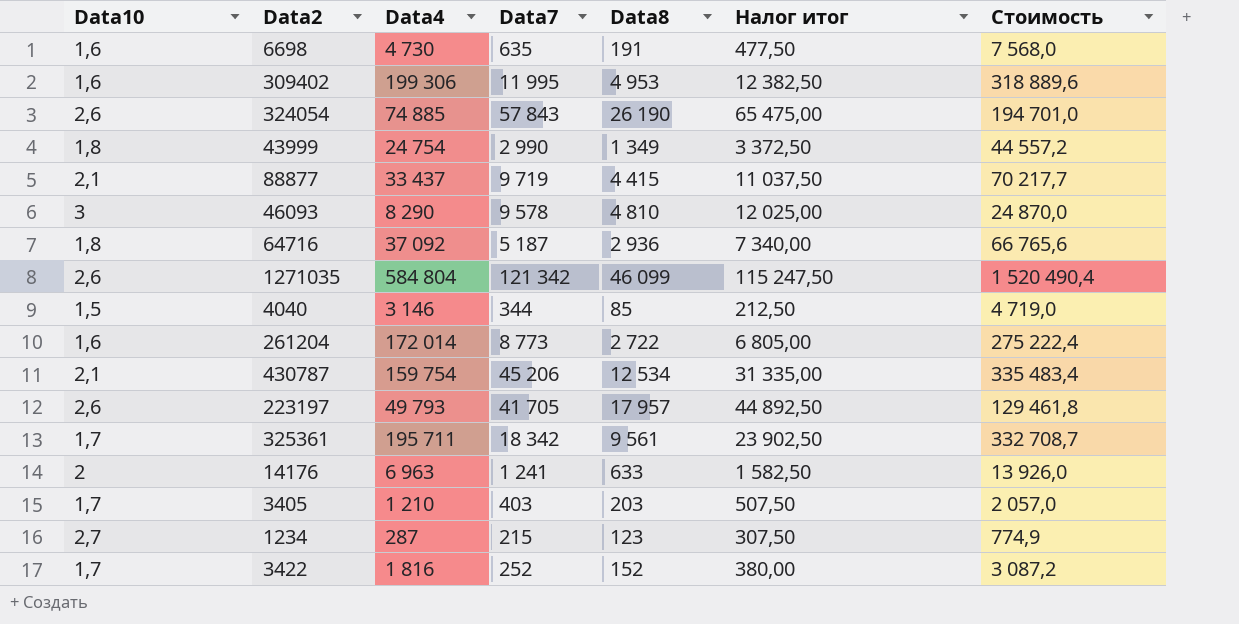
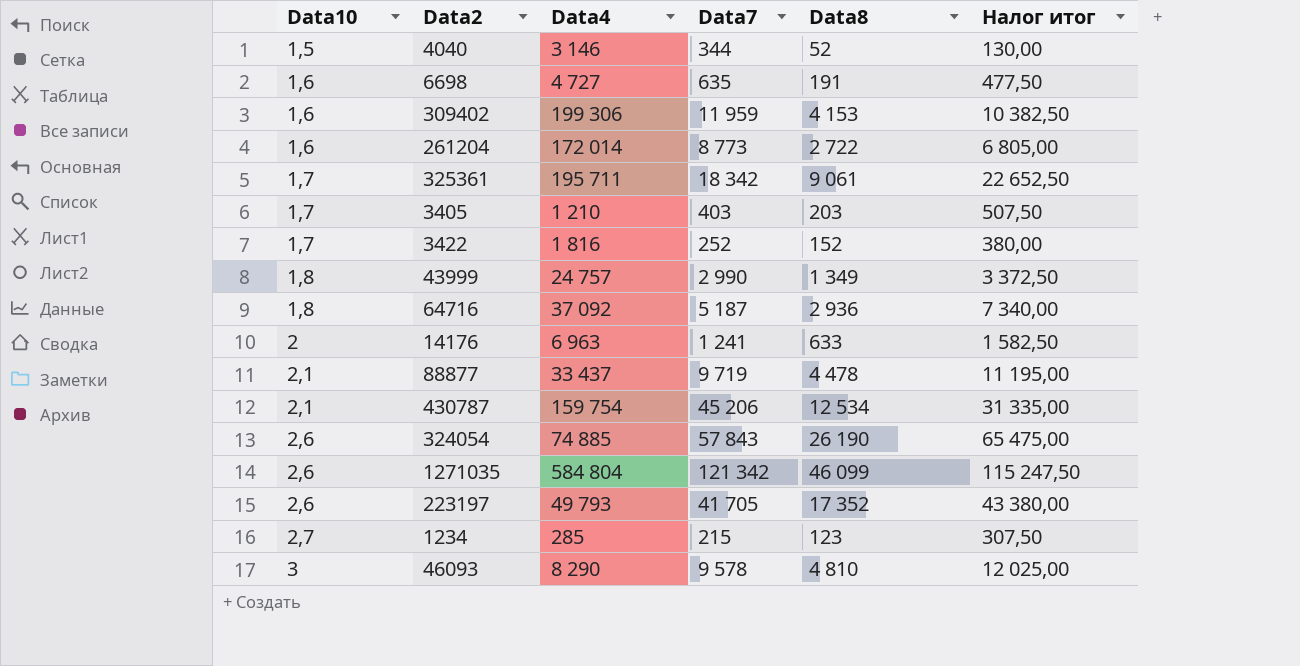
row order: none -> Data10 ascending
column Стоимость | formula: [Data10] * [Data4] -> none
4040 | Data8: 85 -> 52
4040 | Налог итог: 212,50 -> 130,00
6698 | Data4: 4 730 -> 4 727
309402 | Data7: 11 995 -> 11 959
309402 | Data8: 4 953 -> 4 153
309402 | Налог итог: 12 382,50 -> 10 382,50
325361 | Data8: 9 561 -> 9 061
325361 | Налог итог: 23 902,50 -> 22 652,50
43999 | Data4: 24 754 -> 24 757
88877 | Data8: 4 415 -> 4 478
88877 | Налог итог: 11 037,50 -> 11 195,00
223197 | Data8: 17 957 -> 17 352
223197 | Налог итог: 44 892,50 -> 43 380,00
1234 | Data4: 287 -> 285

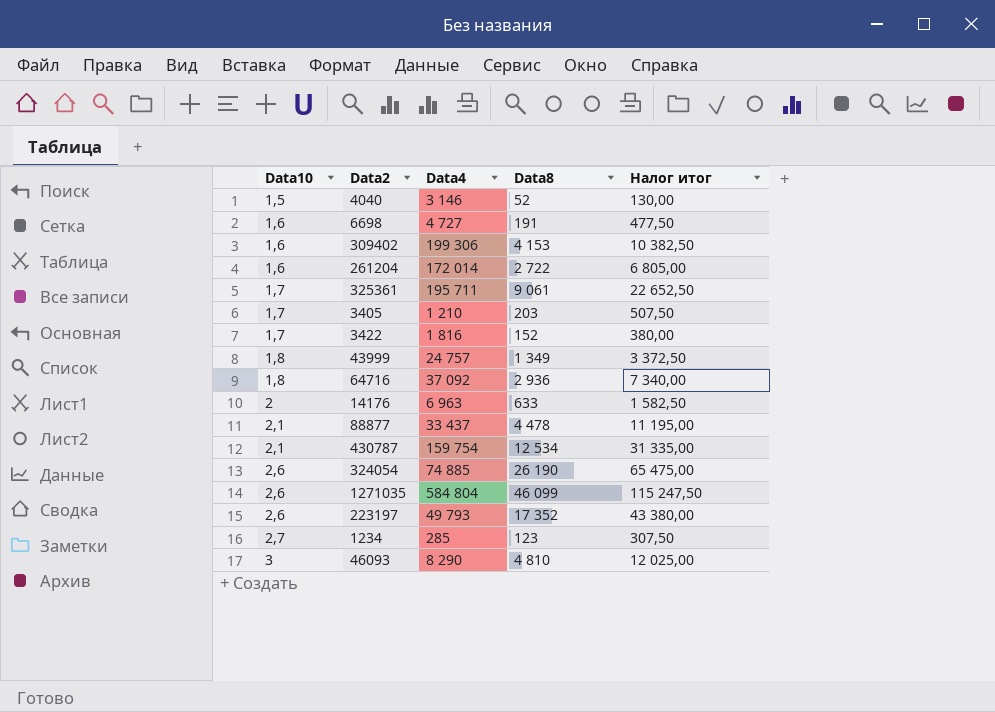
column Data7 | position: 4 -> none

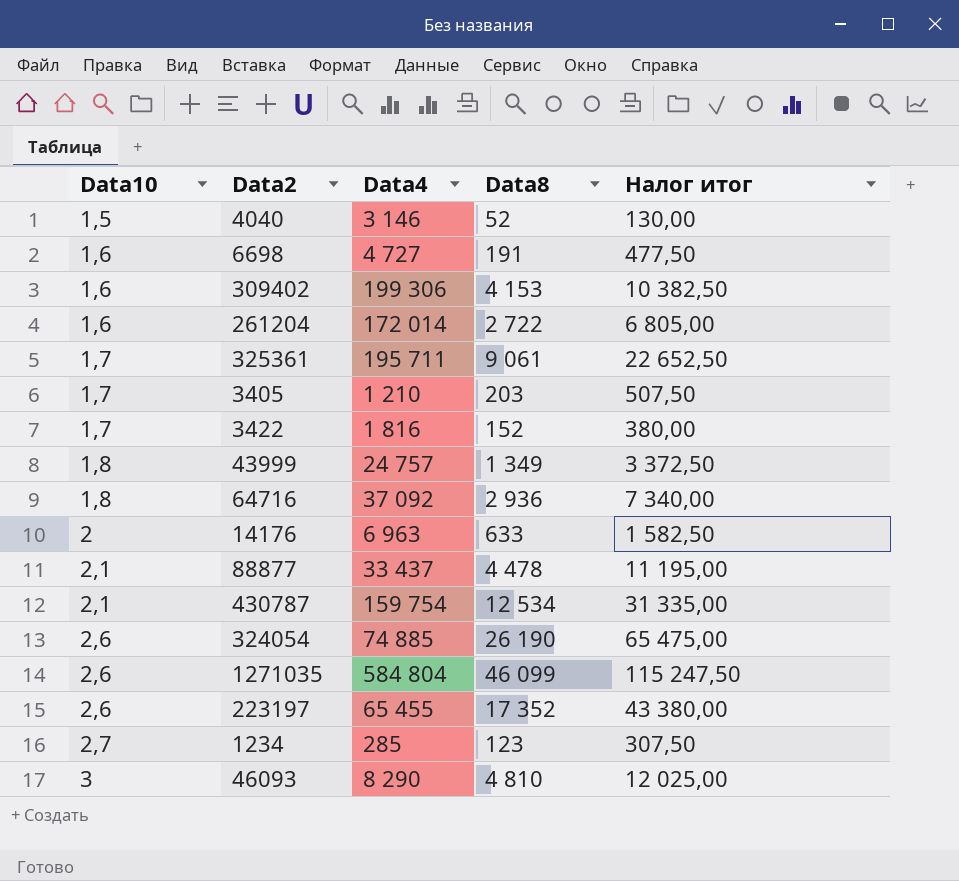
223197 | Data4: 49 793 -> 65 455

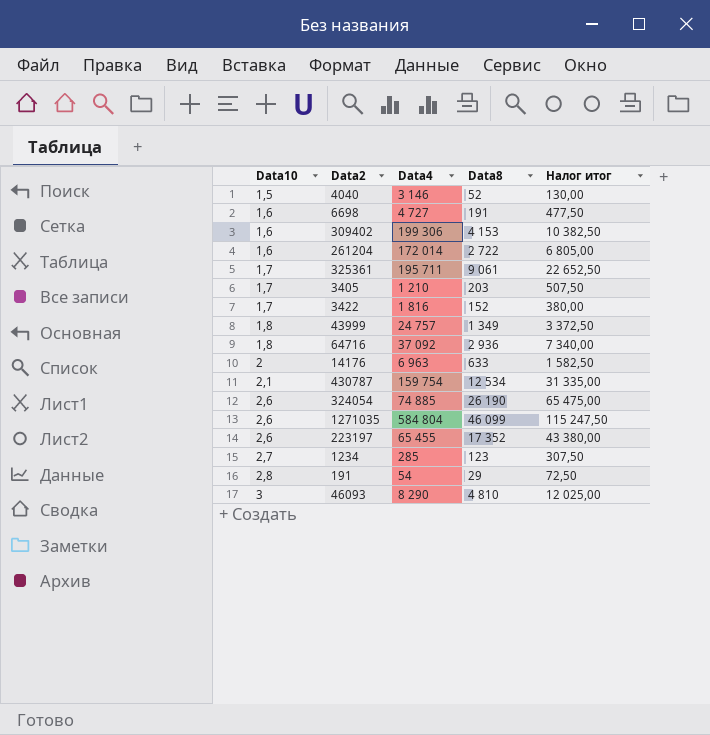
row 88877: 2,1 | 33 437 | 4 478 | 11 195,00 -> none
row 191: none -> 2,8 | 54 | 29 | 72,50

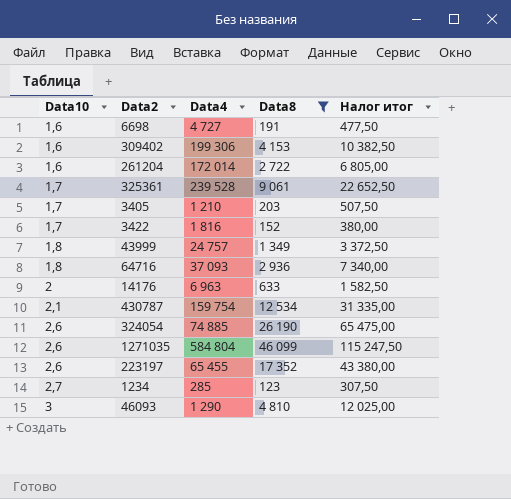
filter: none -> Data8 >= 123
325361 | Data4: 195 711 -> 239 528
64716 | Data4: 37 092 -> 37 093
46093 | Data4: 8 290 -> 1 290

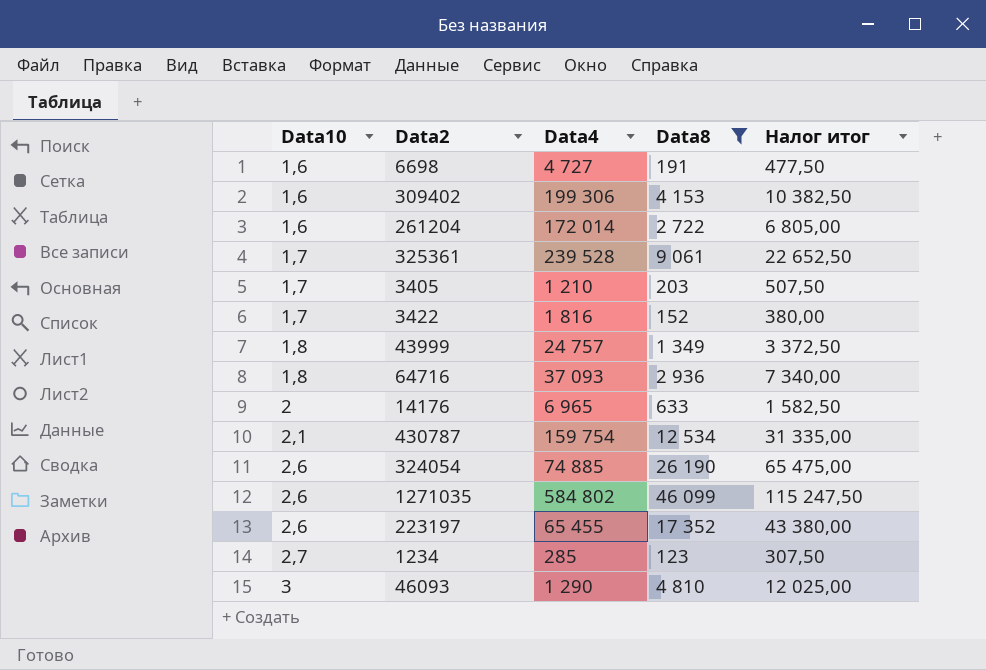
14176 | Data4: 6 963 -> 6 965
1271035 | Data4: 584 804 -> 584 802

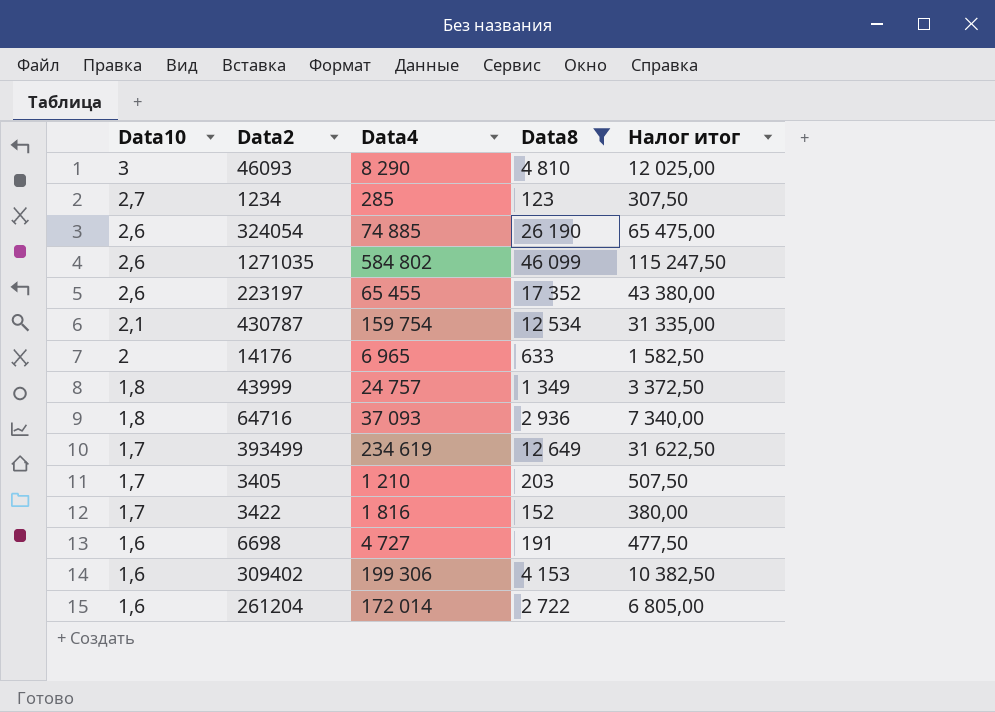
row order: Data10 ascending -> Data10 descending
row 325361: 1,7 | 239 528 | 9 061 | 22 652,50 -> none
46093 | Data4: 1 290 -> 8 290
row 393499: none -> 1,7 | 234 619 | 12 649 | 31 622,50

